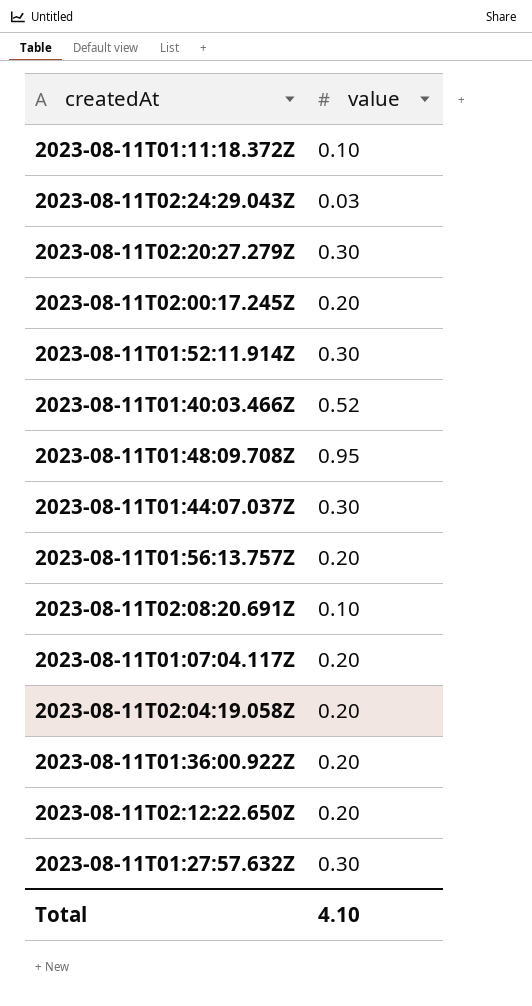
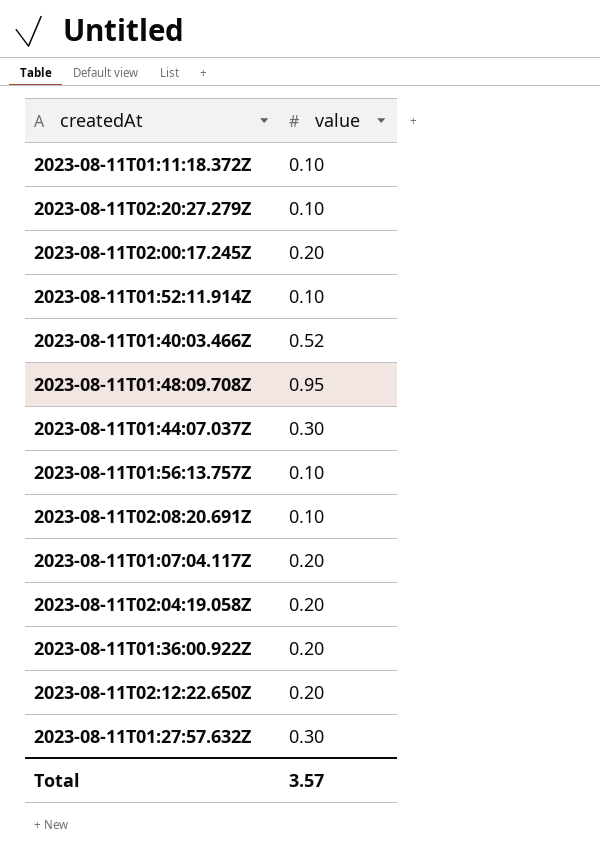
row 2023-08-11T02:24:29.043Z: 0.03 -> none
2023-08-11T02:20:27.279Z | value: 0.30 -> 0.10
2023-08-11T01:52:11.914Z | value: 0.30 -> 0.10
2023-08-11T01:56:13.757Z | value: 0.20 -> 0.10
Total | value: 4.10 -> 3.57

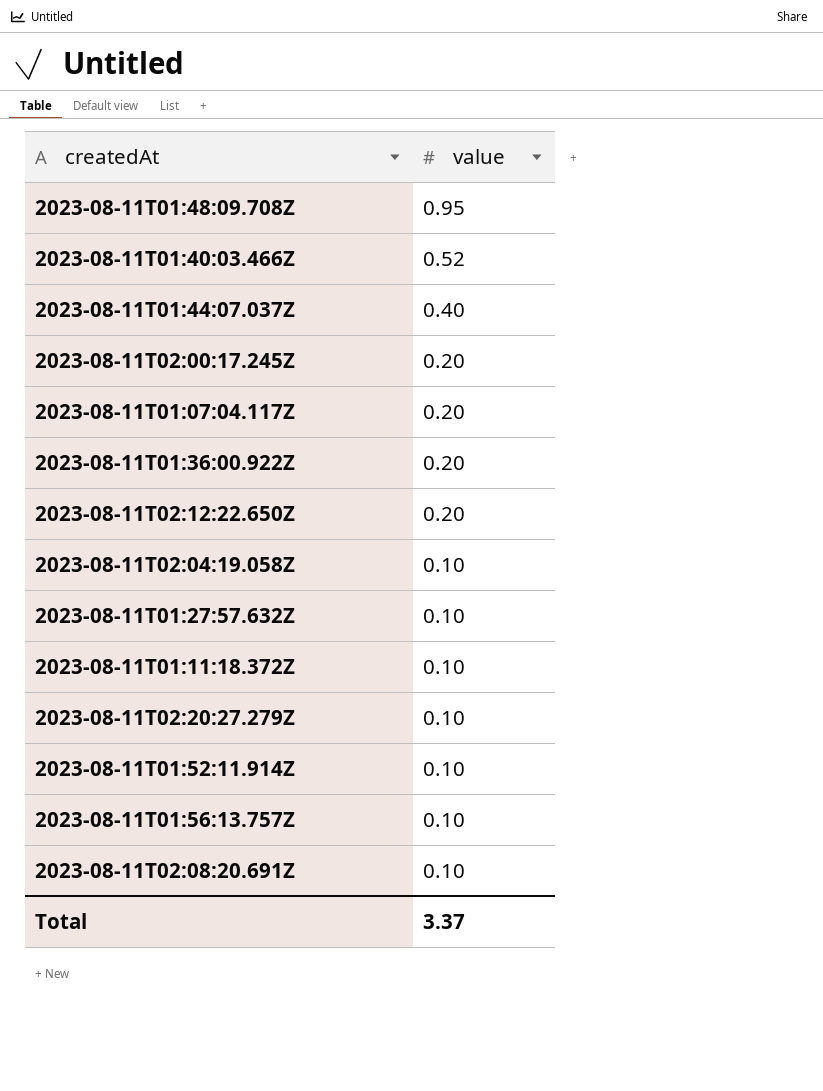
row order: none -> value descending
2023-08-11T01:44:07.037Z | value: 0.30 -> 0.40
2023-08-11T02:04:19.058Z | value: 0.20 -> 0.10
2023-08-11T01:27:57.632Z | value: 0.30 -> 0.10
Total | value: 3.57 -> 3.37

